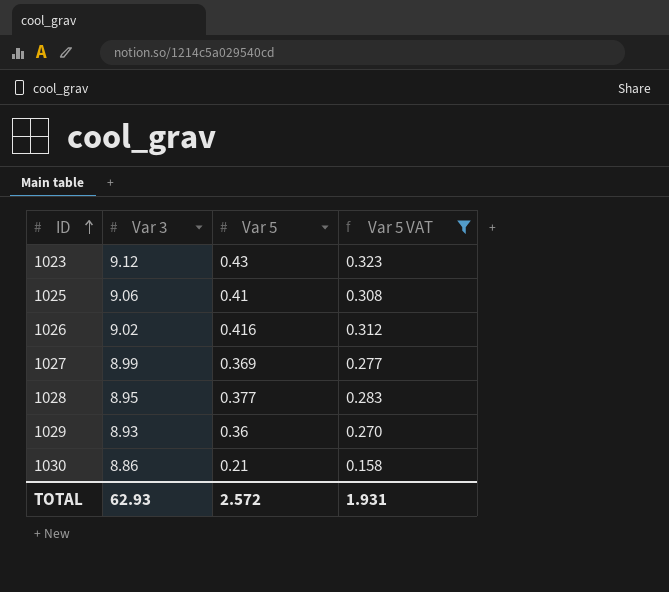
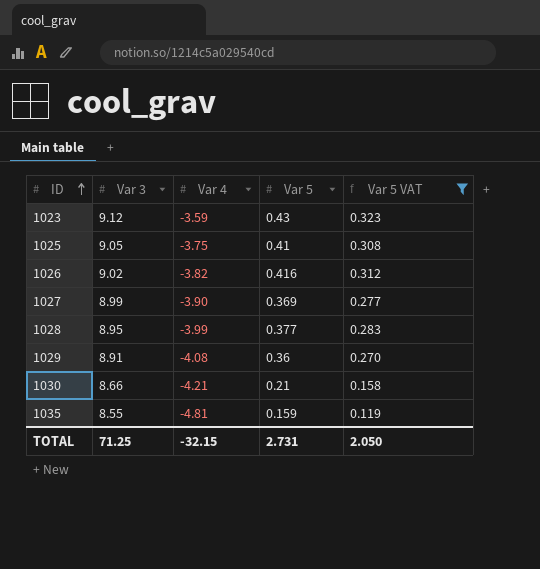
column Var 4 | position: none -> 3
1025 | Var 3: 9.06 -> 9.05
1029 | Var 3: 8.93 -> 8.91
1030 | Var 3: 8.86 -> 8.66
row 1035: none -> 8.55 | -4.81 | 0.159 | 0.119
TOTAL | Var 3: 62.93 -> 71.25
TOTAL | Var 5: 2.572 -> 2.731
TOTAL | Var 5 VAT: 1.931 -> 2.050

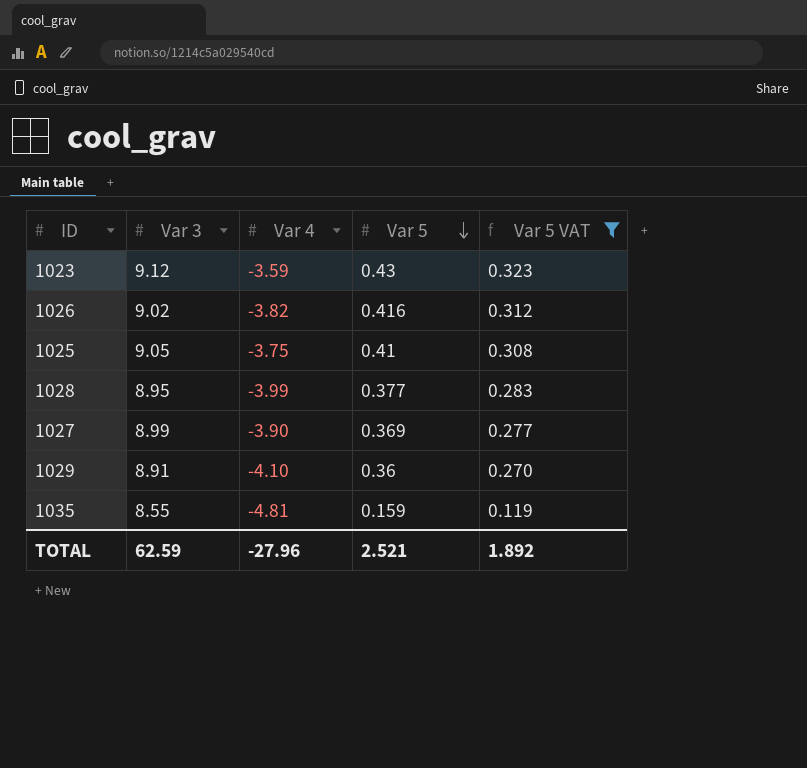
row order: ID ascending -> Var 5 descending
row 1030: 8.66 | -4.21 | 0.21 | 0.158 -> none
1029 | Var 4: -4.08 -> -4.10
TOTAL | Var 3: 71.25 -> 62.59
TOTAL | Var 4: -32.15 -> -27.96
TOTAL | Var 5: 2.731 -> 2.521
TOTAL | Var 5 VAT: 2.050 -> 1.892

